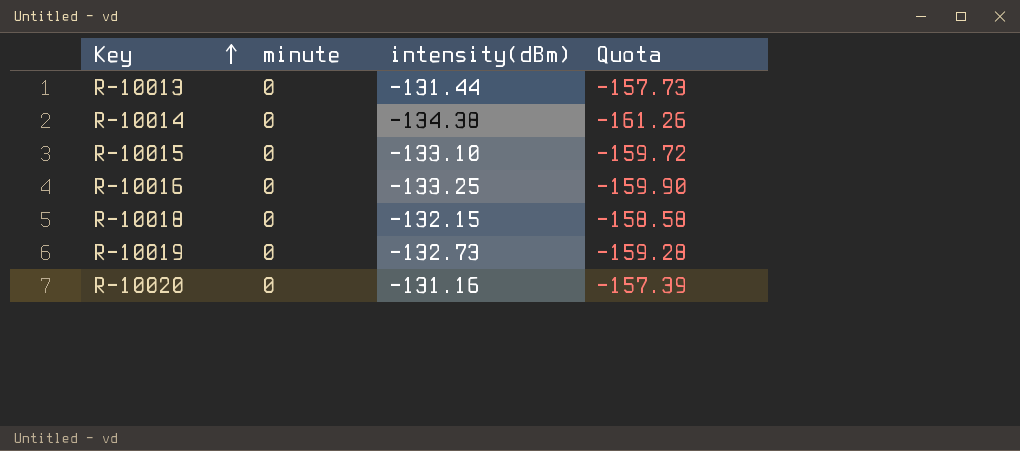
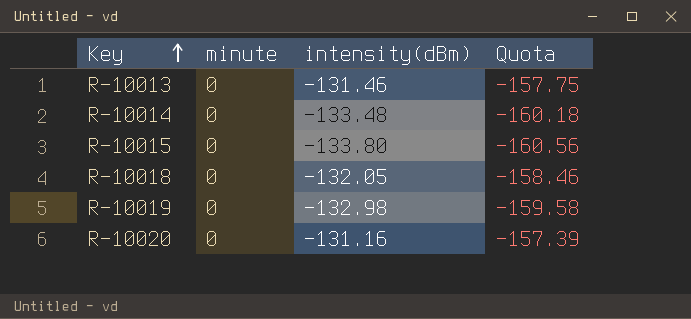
row R-10016: 0 | -133.25 | -159.90 -> none
R-10013 | intensity(dBm): -131.44 -> -131.46
R-10013 | Quota: -157.73 -> -157.75
R-10014 | intensity(dBm): -134.38 -> -133.48
R-10014 | Quota: -161.26 -> -160.18
R-10015 | intensity(dBm): -133.10 -> -133.80
R-10015 | Quota: -159.72 -> -160.56
R-10018 | intensity(dBm): -132.15 -> -132.05
R-10018 | Quota: -158.58 -> -158.46
R-10019 | intensity(dBm): -132.73 -> -132.98
R-10019 | Quota: -159.28 -> -159.58

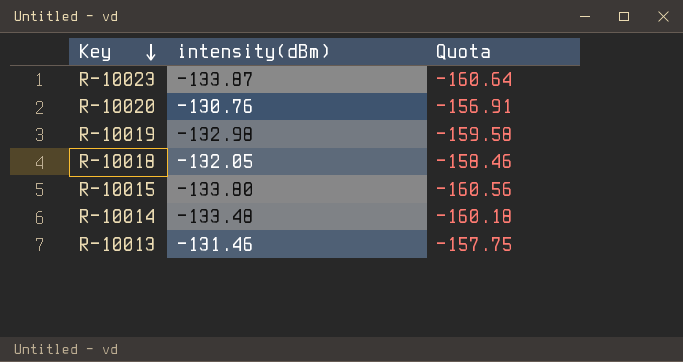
row order: Key ascending -> Key descending
column minute | position: 2 -> none
row R-10023: none -> -133.87 | -160.64
R-10020 | intensity(dBm): -131.16 -> -130.76
R-10020 | Quota: -157.39 -> -156.91

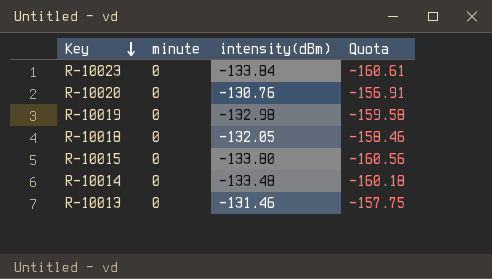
column minute | position: none -> 2
R-10023 | intensity(dBm): -133.87 -> -133.84
R-10023 | Quota: -160.64 -> -160.61

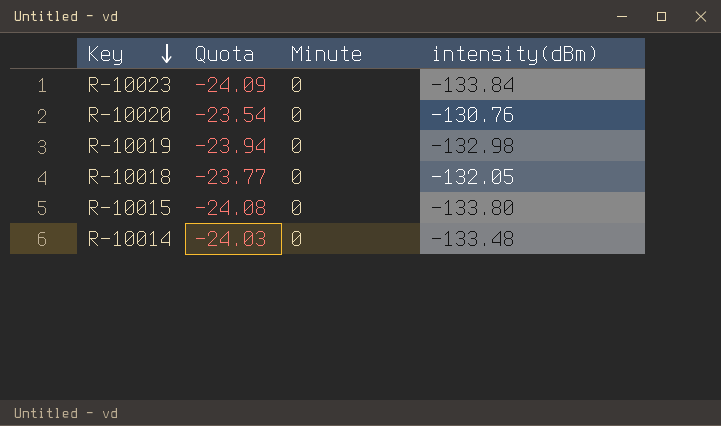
column Quota | formula: [intensity(dBm)] * 1.2 -> [intensity(dBm)] * 0.18
column Quota | position: 4 -> 2
column name: minute -> Minute
row R-10013: 0 | -131.46 | -157.75 -> none

